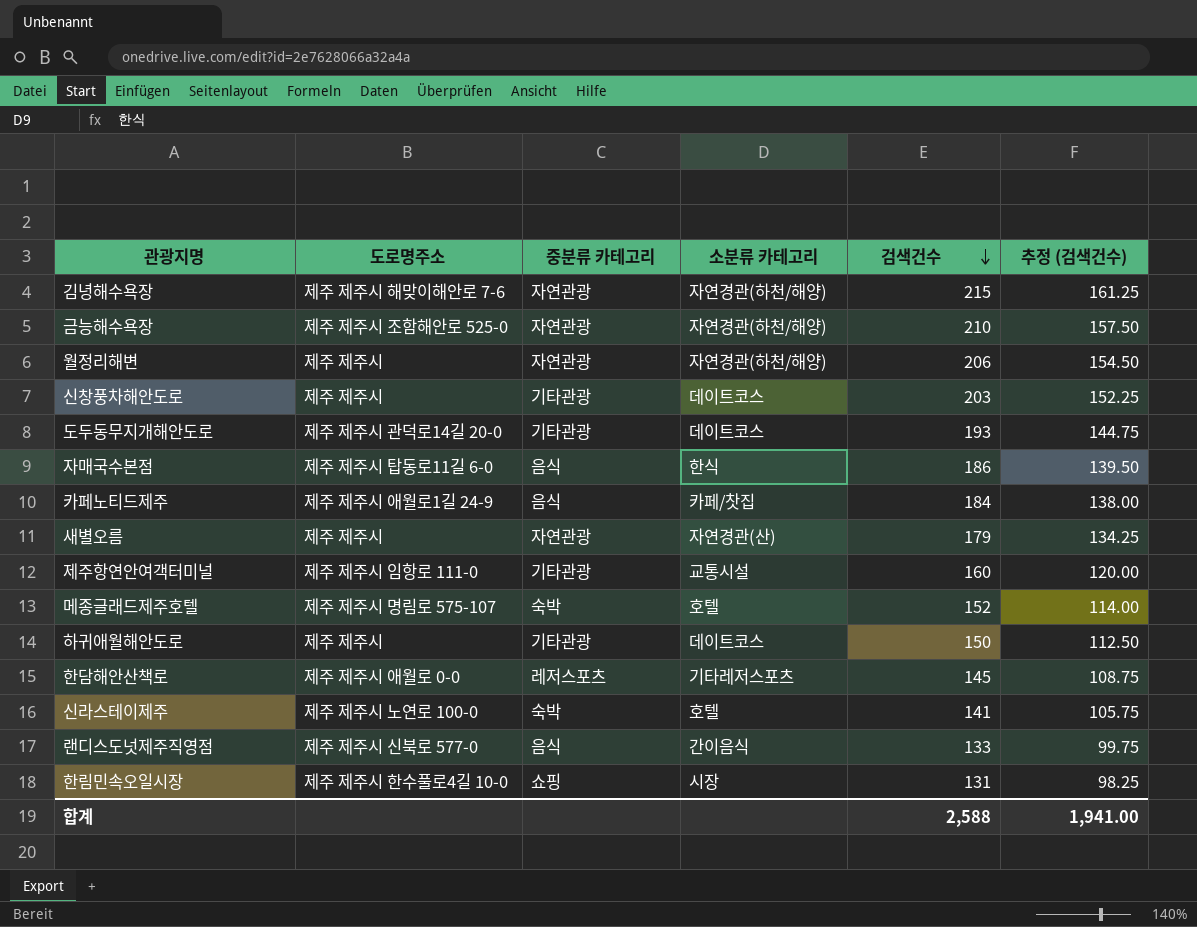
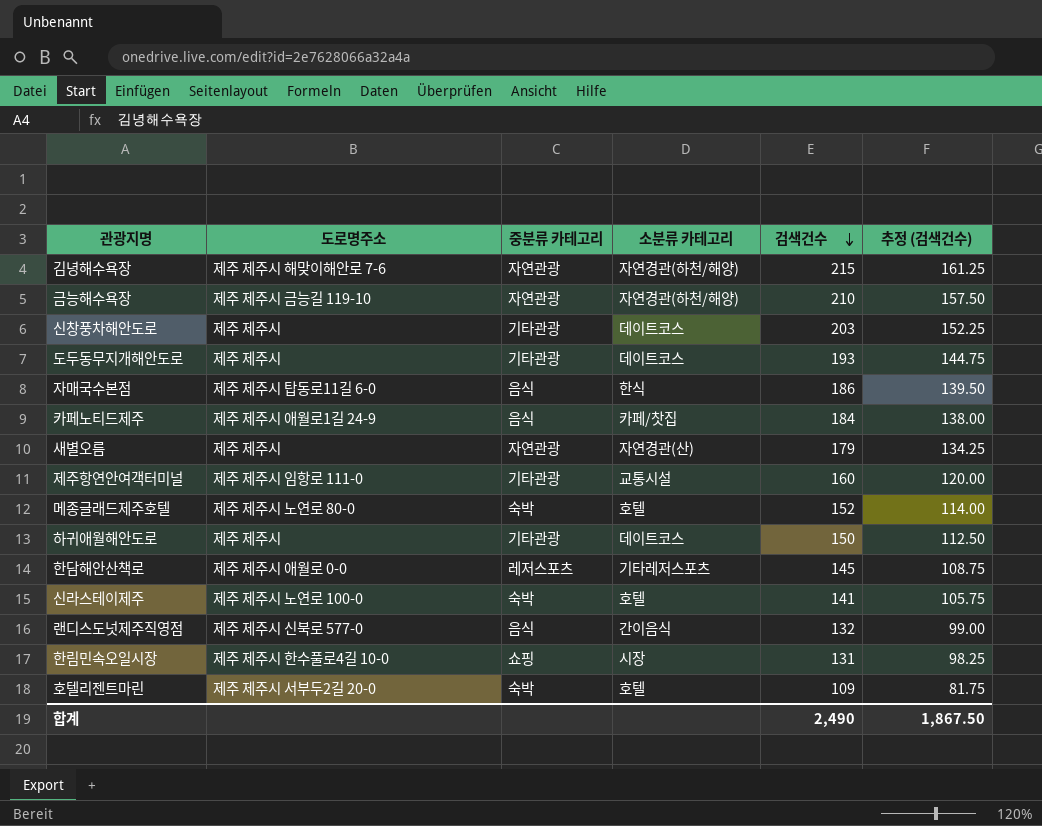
row 월정리해변: 제주 제주시 | 자연관광 | 자연경관(하천/해양) | 206 | 154.50 -> none
금능해수욕장 | 도로명주소: 제주 제주시 조함해안로 525-0 -> 제주 제주시 금능길 119-10
도두동무지개해안도로 | 도로명주소: 제주 제주시 관덕로14길 20-0 -> 제주 제주시
메종글래드제주호텔 | 도로명주소: 제주 제주시 명림로 575-107 -> 제주 제주시 노연로 80-0
랜디스도넛제주직영점 | 검색건수: 133 -> 132
랜디스도넛제주직영점 | 추정 (검색건수): 99.75 -> 99.00
row 호텔리젠트마린: none -> 제주 제주시 서부두2길 20-0 | 숙박 | 호텔 | 109 | 81.75
합계 | 검색건수: 2,588 -> 2,490
합계 | 추정 (검색건수): 1,941.00 -> 1,867.50

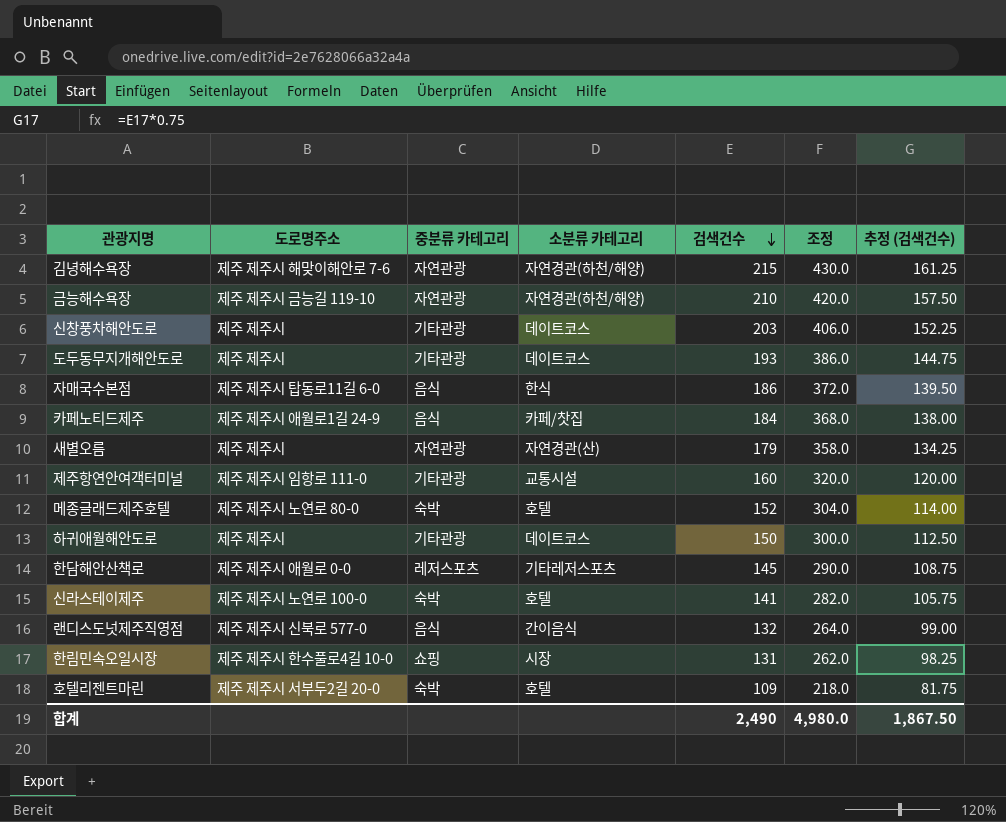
column 조정 | formula: none -> [검색건수] * 2

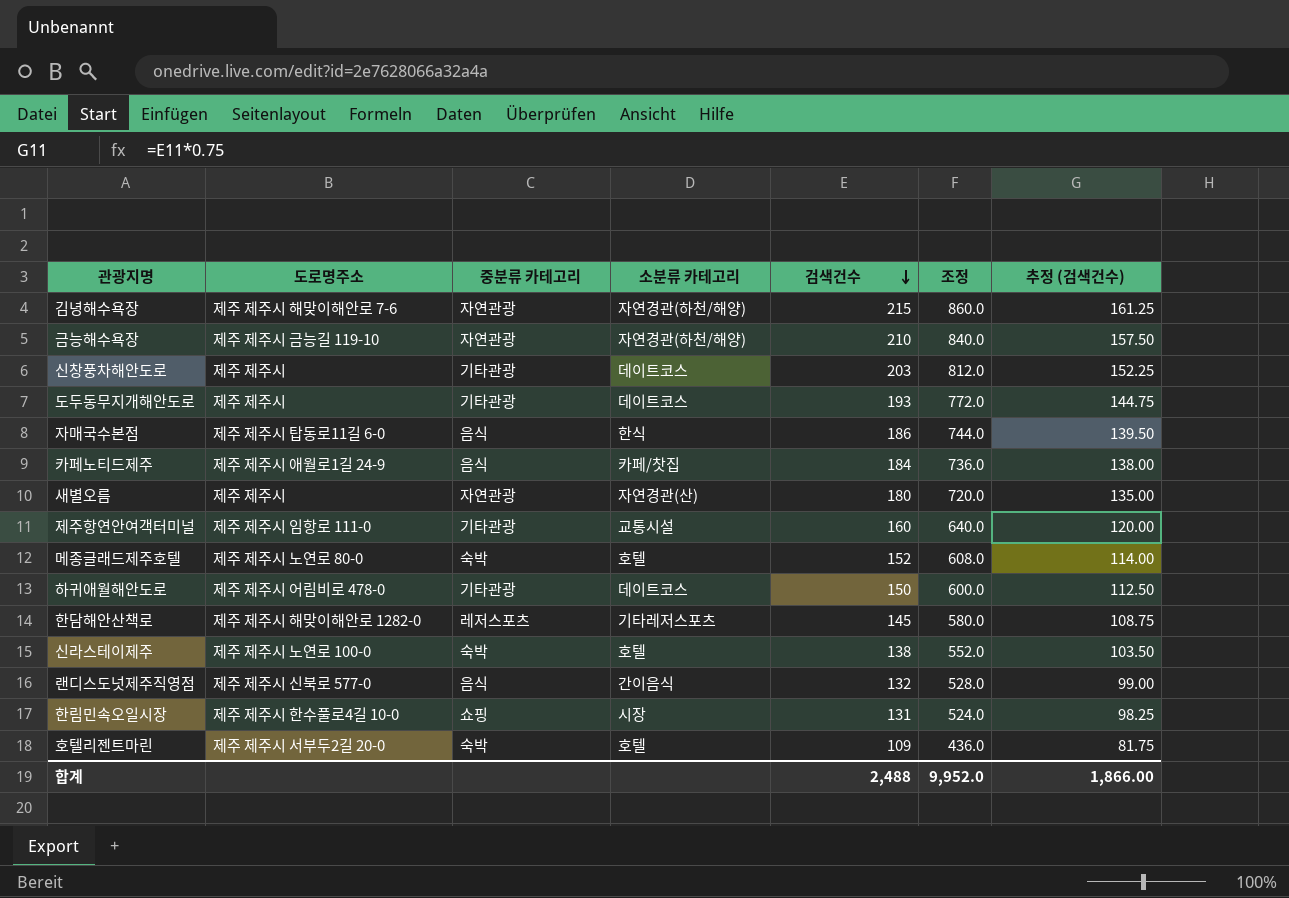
column 조정 | formula: [검색건수] * 2 -> [검색건수] * 4
새별오름 | 검색건수: 179 -> 180
새별오름 | 추정 (검색건수): 134.25 -> 135.00
하귀애월해안도로 | 도로명주소: 제주 제주시 -> 제주 제주시 어림비로 478-0
한담해안산책로 | 도로명주소: 제주 제주시 애월로 0-0 -> 제주 제주시 해맞이해안로 1282-0
신라스테이제주 | 검색건수: 141 -> 138
신라스테이제주 | 추정 (검색건수): 105.75 -> 103.50
합계 | 검색건수: 2,490 -> 2,488
합계 | 조정: 4,980.0 -> 9,952.0
합계 | 추정 (검색건수): 1,867.50 -> 1,866.00

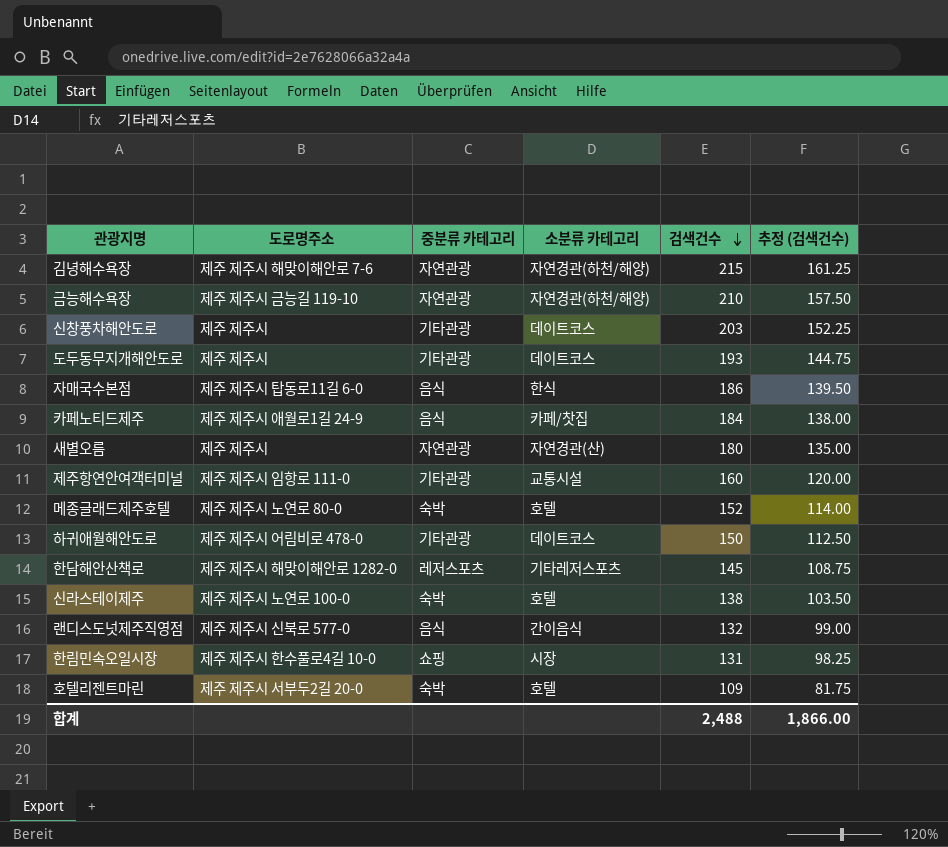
column 조정 | formula: [검색건수] * 4 -> none

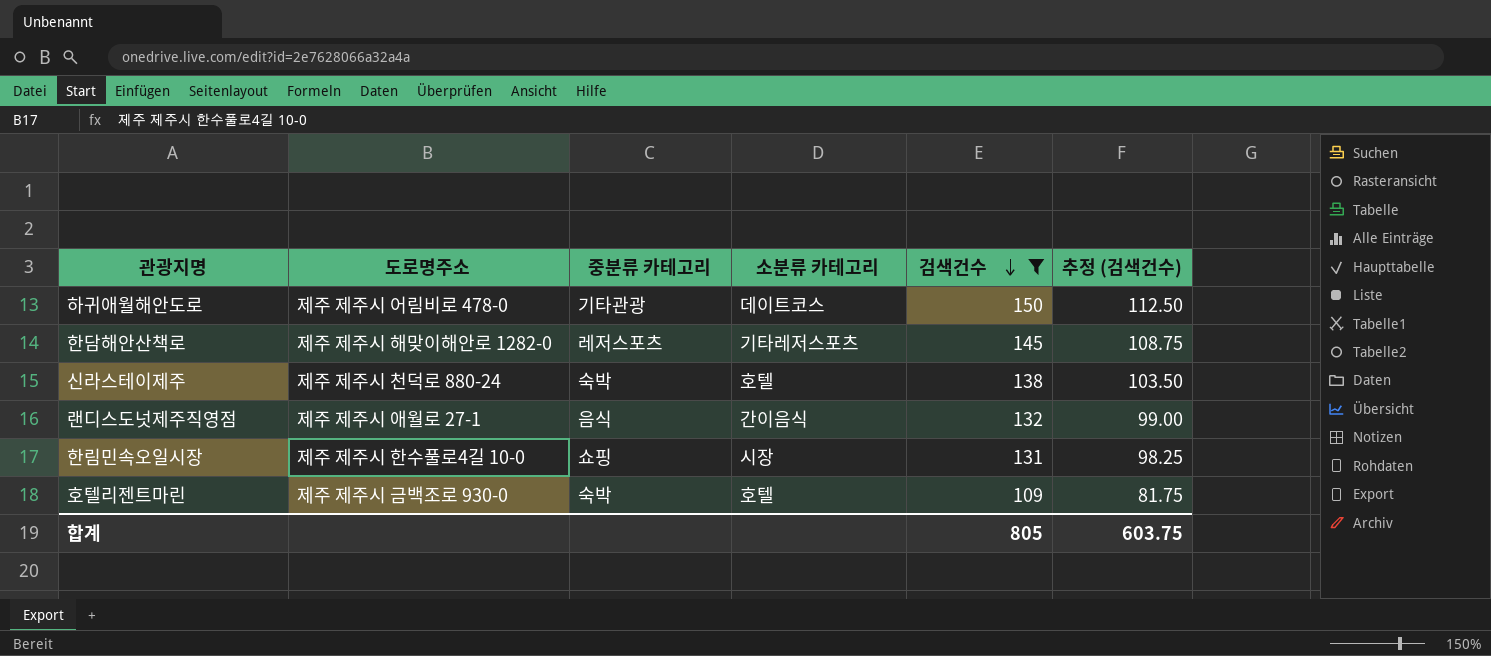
filter: none -> 검색건수 <= 150
신라스테이제주 | 도로명주소: 제주 제주시 노연로 100-0 -> 제주 제주시 천덕로 880-24
랜디스도넛제주직영점 | 도로명주소: 제주 제주시 신북로 577-0 -> 제주 제주시 애월로 27-1
호텔리젠트마린 | 도로명주소: 제주 제주시 서부두2길 20-0 -> 제주 제주시 금백조로 930-0
합계 | 검색건수: 2,488 -> 805
합계 | 추정 (검색건수): 1,866.00 -> 603.75

